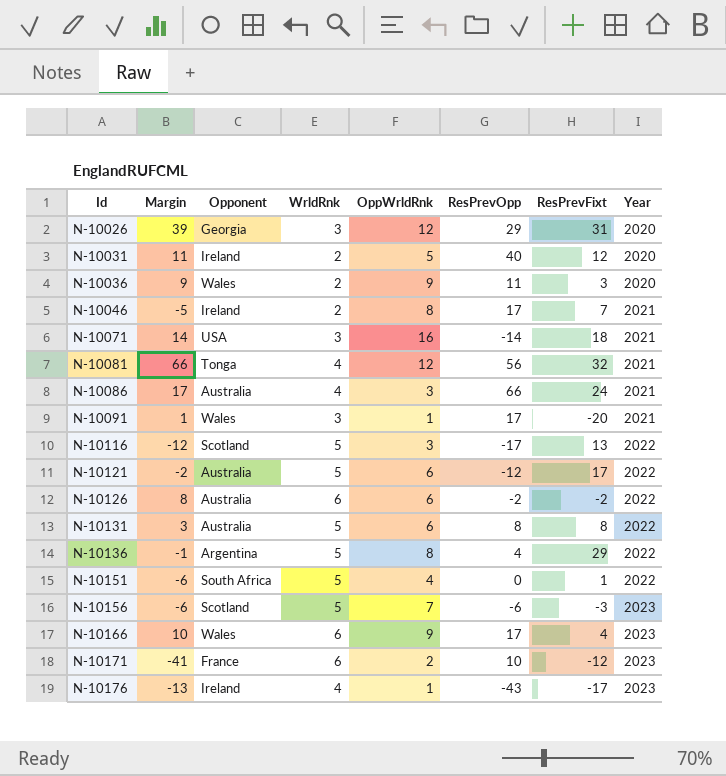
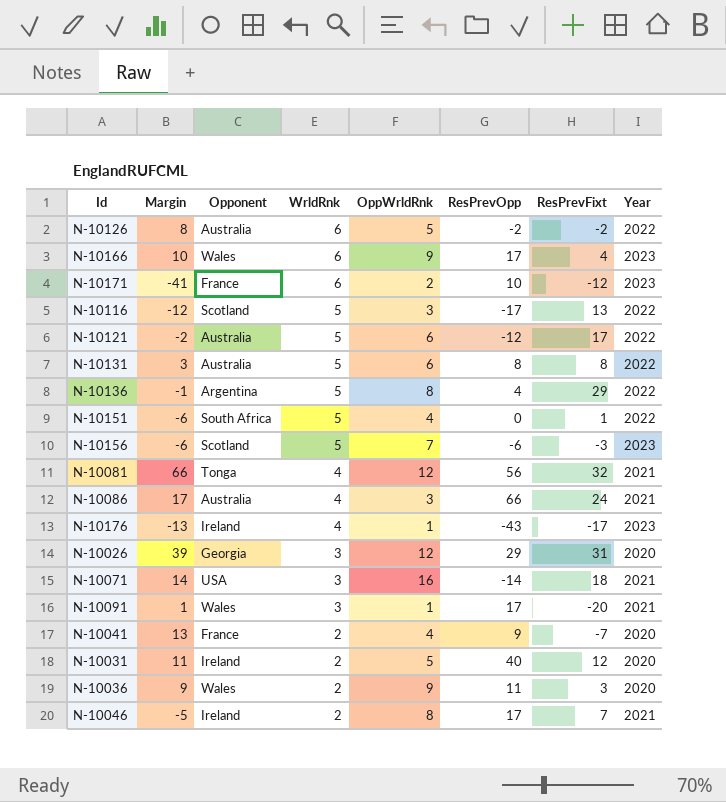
row order: Id ascending -> WrldRnk descending
N-10126 | OppWrldRnk: 6 -> 5
row N-10041: none -> 13 | France | 2 | 4 | 9 | -7 | 2020

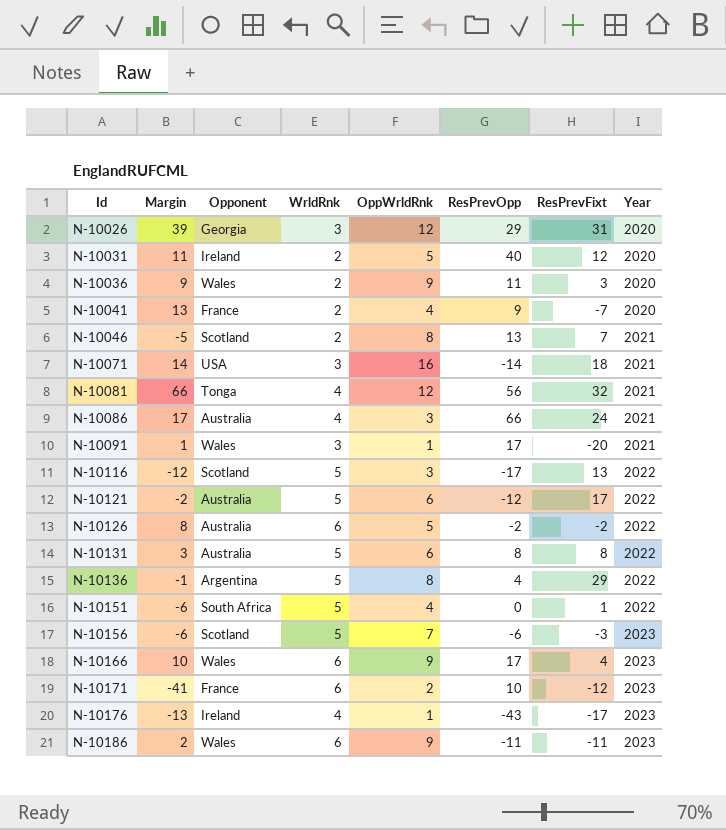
row order: WrldRnk descending -> Id ascending
N-10046 | Opponent: Ireland -> Scotland
N-10046 | ResPrevOpp: 17 -> 13
row N-10186: none -> 2 | Wales | 6 | 9 | -11 | -11 | 2023

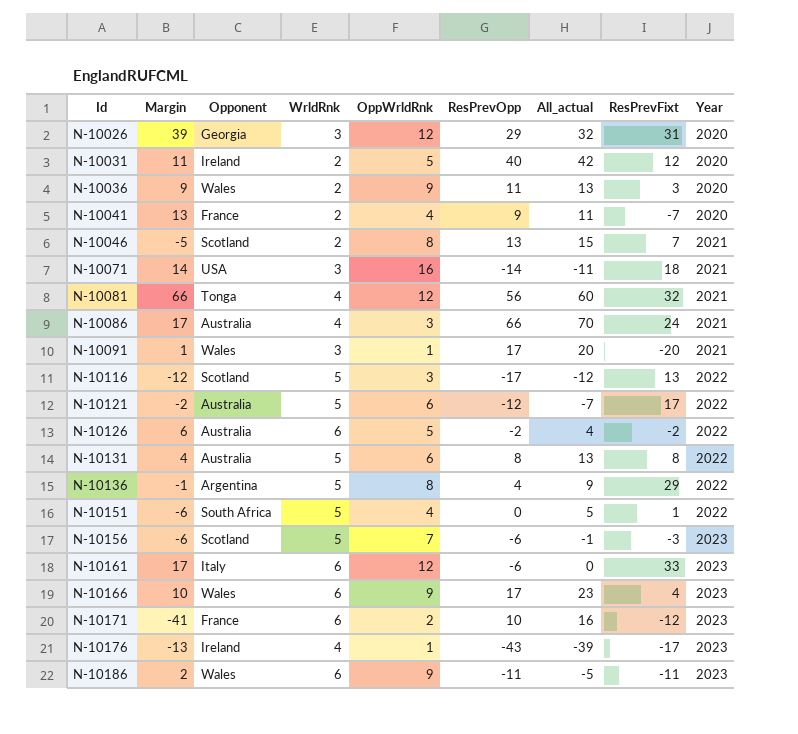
column All_actual | formula: none -> [WrldRnk] + [ResPrevOpp]
N-10126 | Margin: 8 -> 6
N-10131 | Margin: 3 -> 4
row N-10161: none -> 17 | Italy | 6 | 12 | -6 | 0 | 33 | 2023

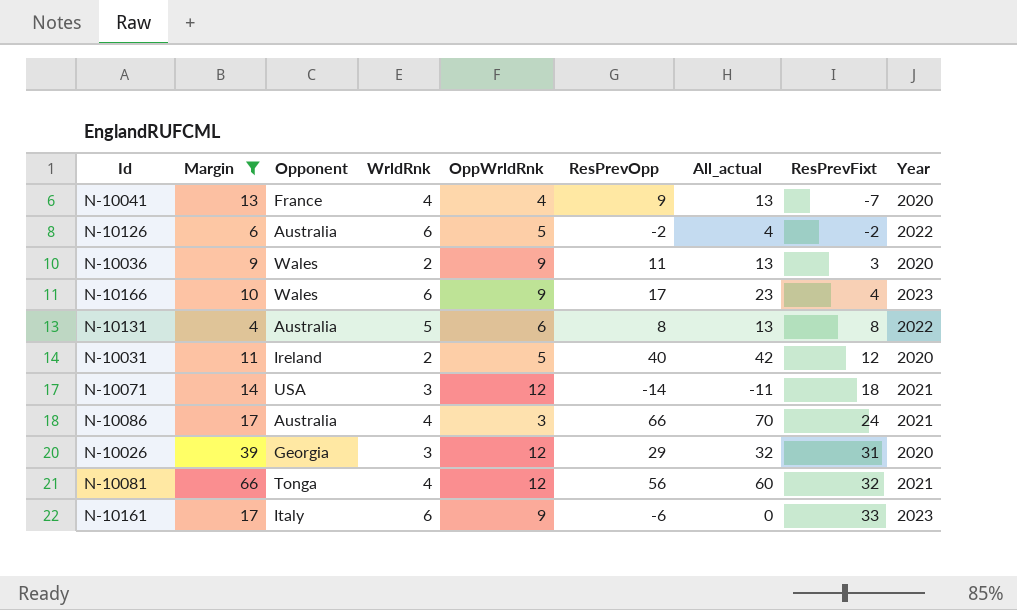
filter: none -> Margin >= 4
row order: Id ascending -> ResPrevFixt ascending
N-10041 | WrldRnk: 2 -> 4
N-10041 | All_actual: 11 -> 13
N-10071 | OppWrldRnk: 16 -> 12
N-10161 | OppWrldRnk: 12 -> 9

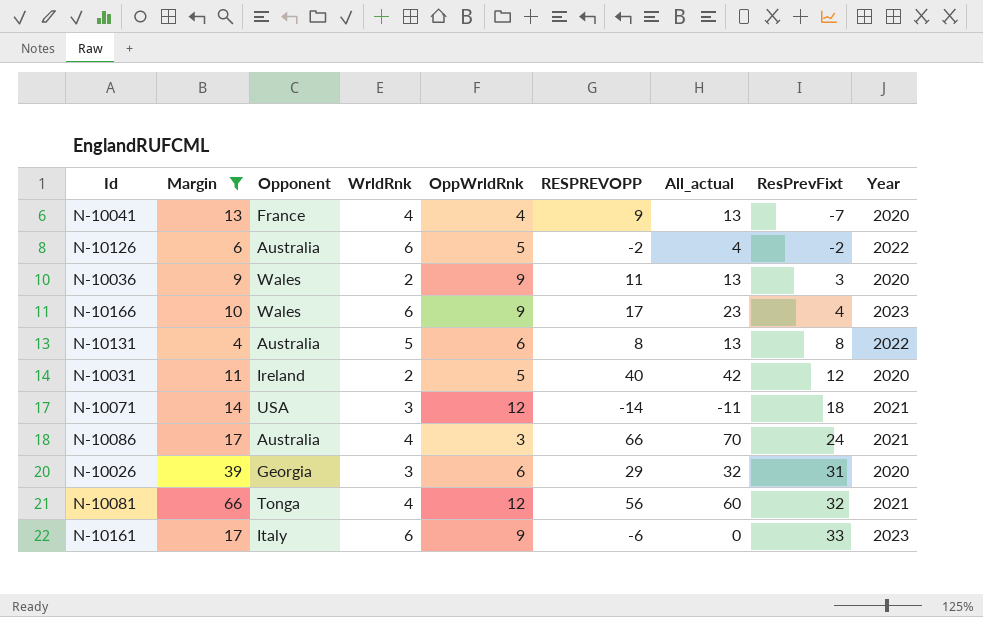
column name: ResPrevOpp -> RESPREVOPP
N-10026 | OppWrldRnk: 12 -> 6

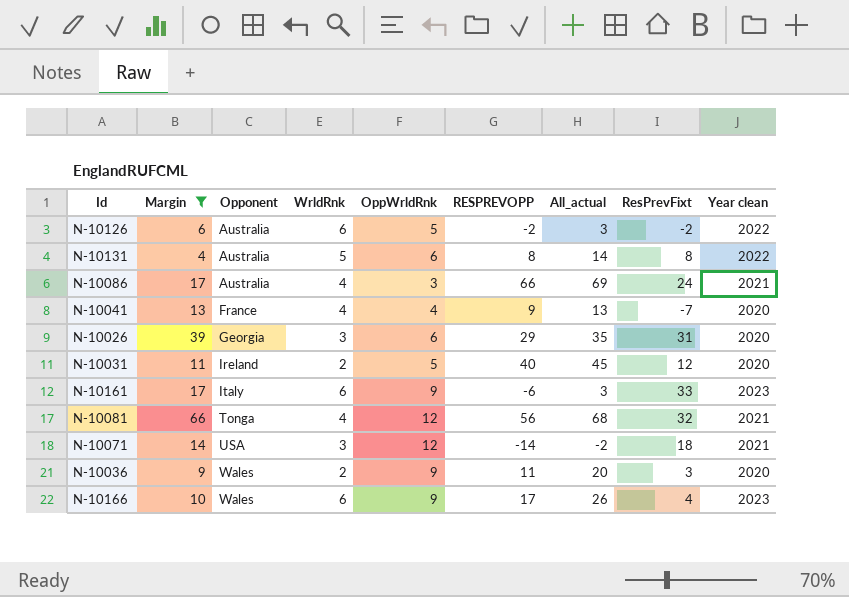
row order: ResPrevFixt ascending -> Opponent ascending
column All_actual | formula: [WrldRnk] + [RESPREVOPP] -> [OppWrldRnk] + [RESPREVOPP]
column name: Year -> Year clean

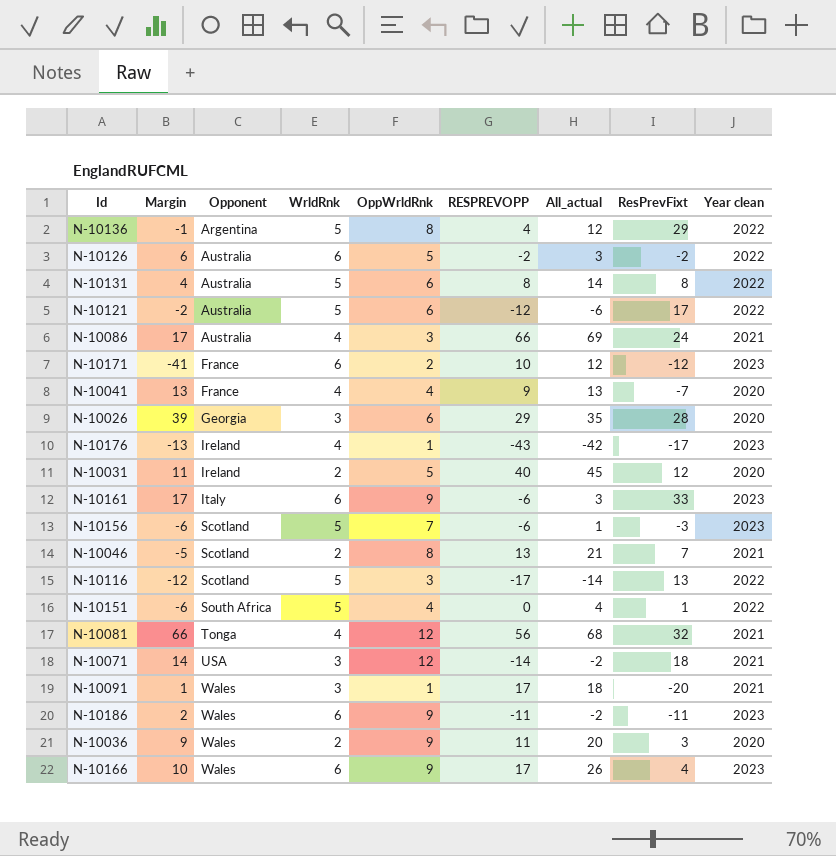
filter: Margin >= 4 -> none
N-10026 | ResPrevFixt: 31 -> 28

